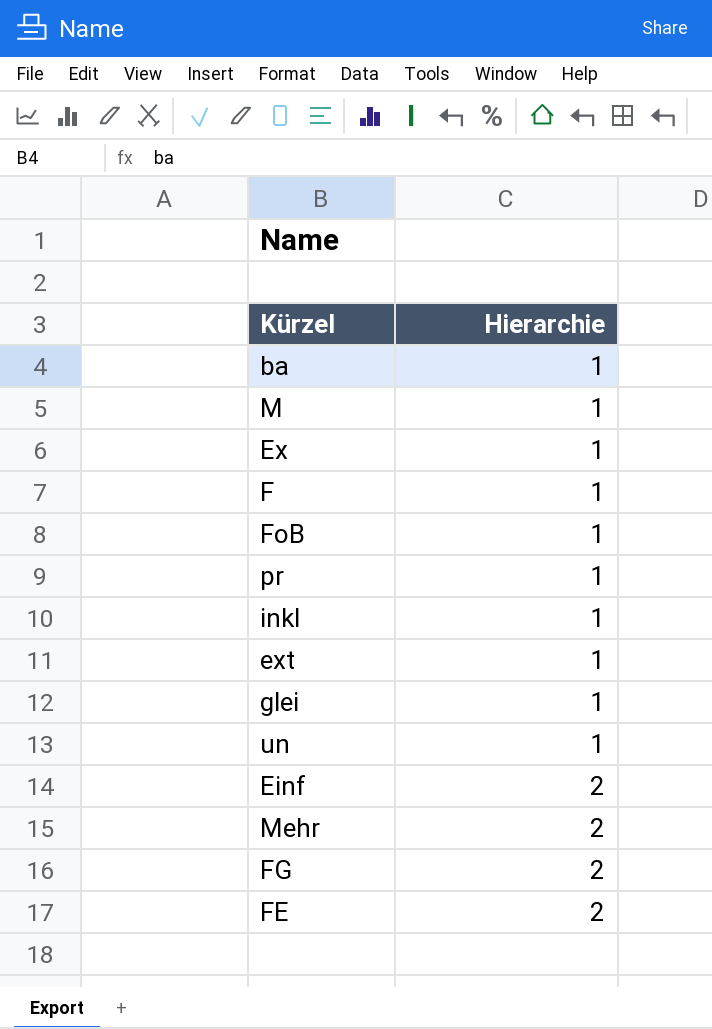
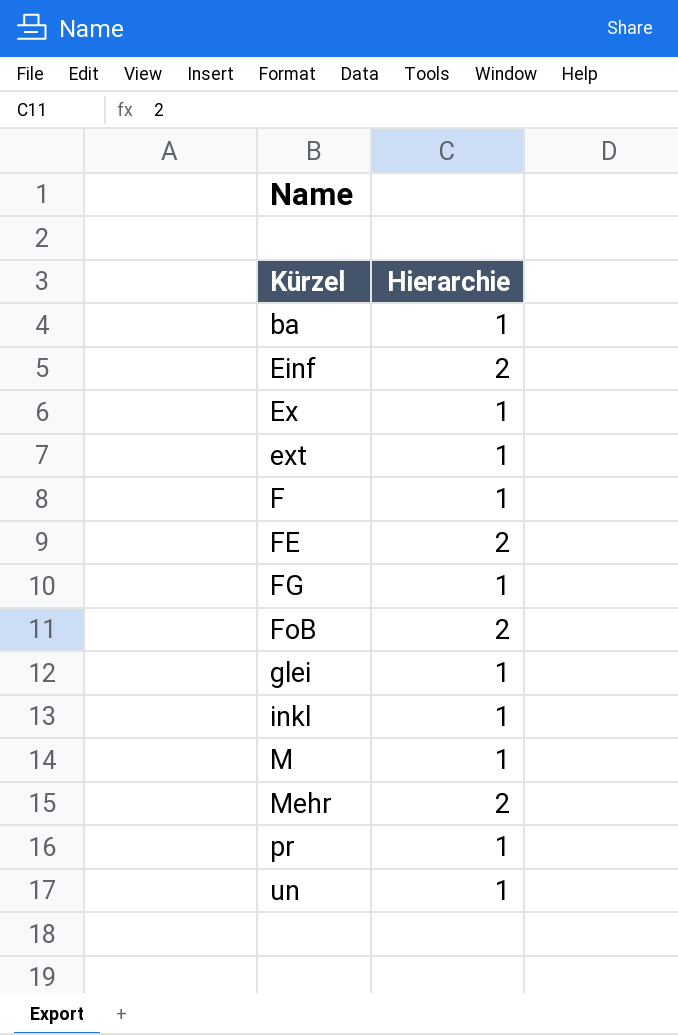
row order: Hierarchie ascending -> Kürzel ascending
FG | Hierarchie: 2 -> 1
FoB | Hierarchie: 1 -> 2

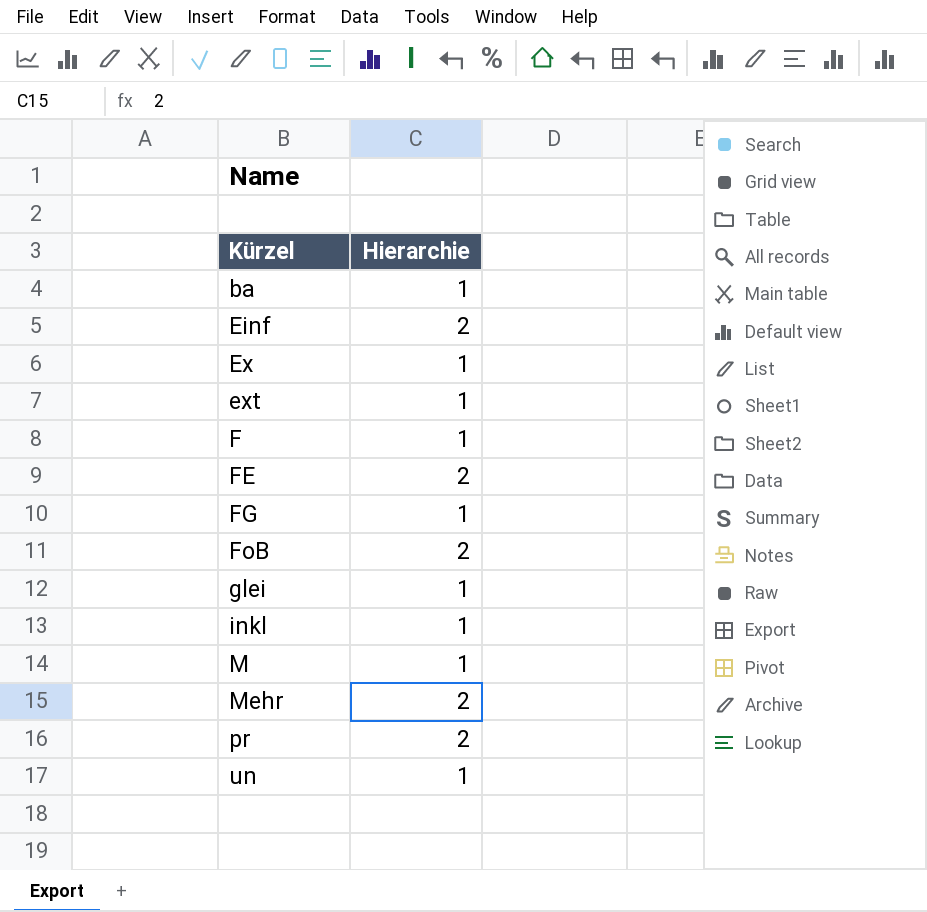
pr | Hierarchie: 1 -> 2

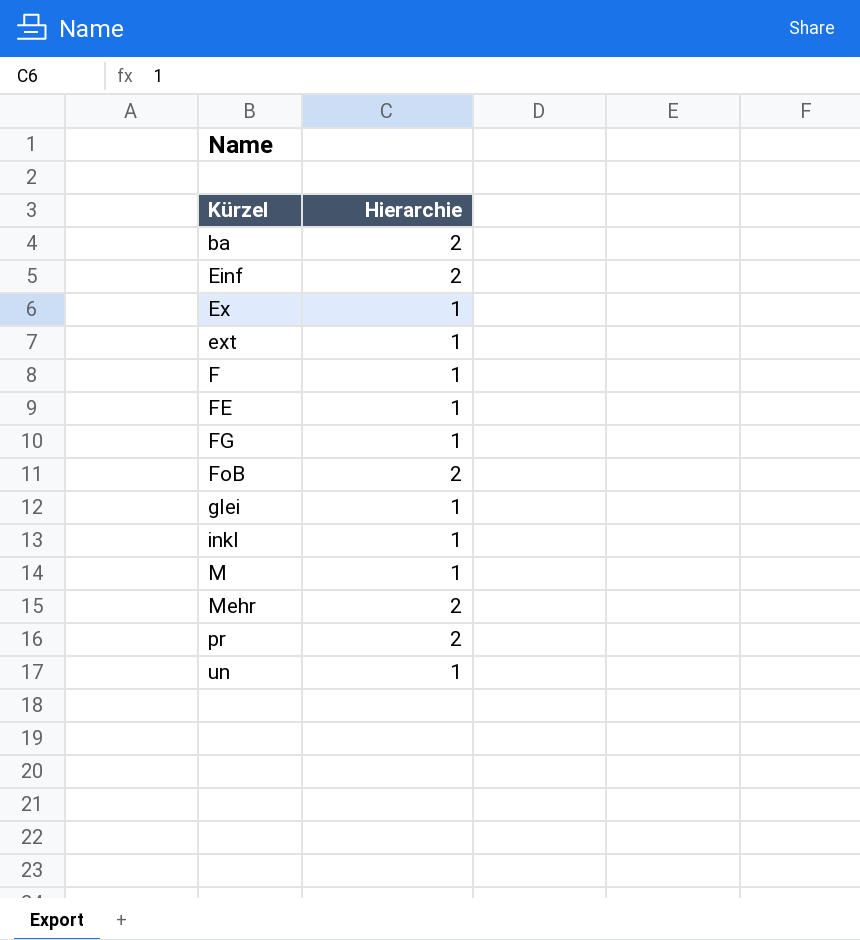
ba | Hierarchie: 1 -> 2
FE | Hierarchie: 2 -> 1

